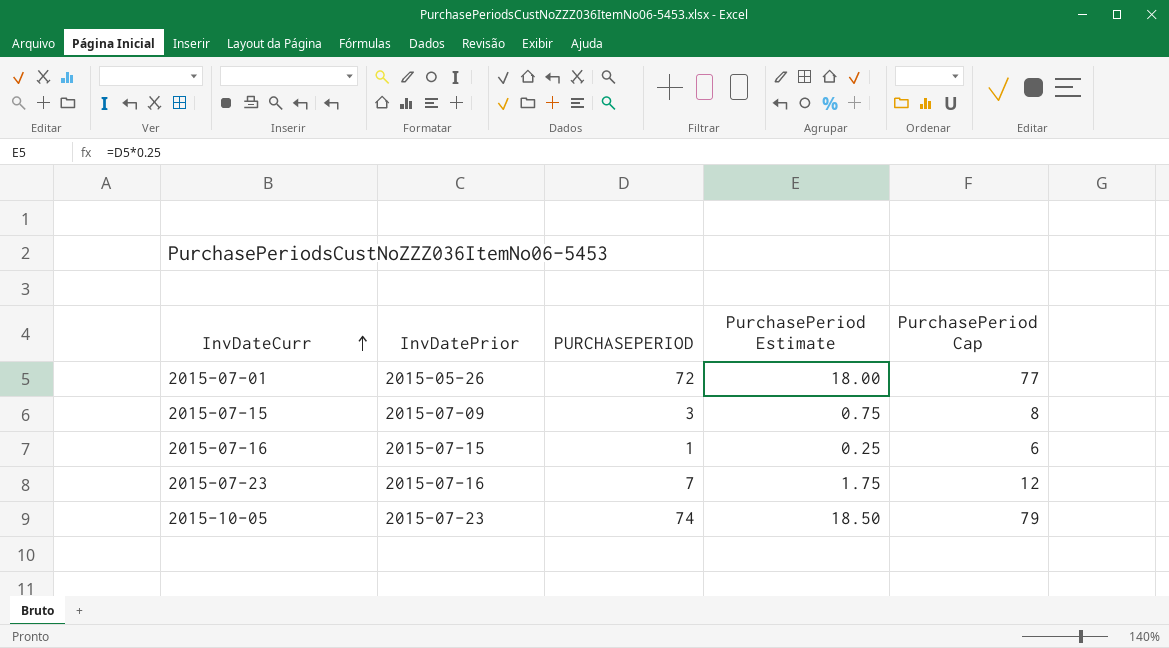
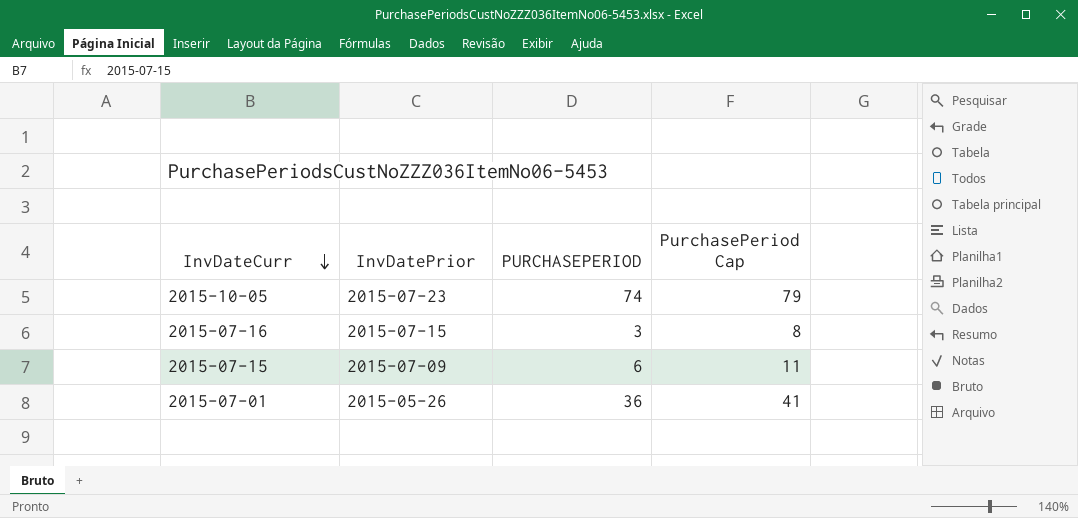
row order: InvDateCurr ascending -> InvDateCurr descending
column PurchasePeriod Estimate | formula: [PURCHASEPERIOD] * 0.25 -> none
row 2015-07-23: 2015-07-16 | 7 | 1.75 | 12 -> none
2015-07-16 | PURCHASEPERIOD: 1 -> 3
2015-07-16 | PurchasePeriod Cap: 6 -> 8
2015-07-15 | PURCHASEPERIOD: 3 -> 6
2015-07-15 | PurchasePeriod Cap: 8 -> 11
2015-07-01 | PURCHASEPERIOD: 72 -> 36
2015-07-01 | PurchasePeriod Cap: 77 -> 41

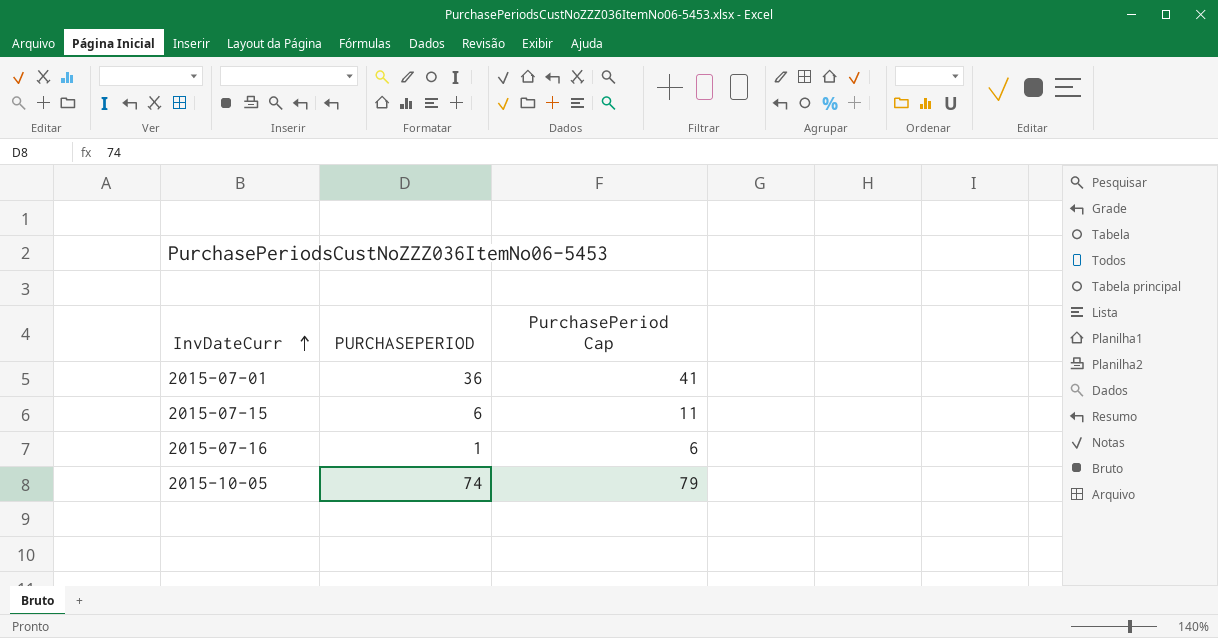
row order: InvDateCurr descending -> InvDateCurr ascending
column InvDatePrior | position: 2 -> none
2015-07-16 | PURCHASEPERIOD: 3 -> 1
2015-07-16 | PurchasePeriod Cap: 8 -> 6

